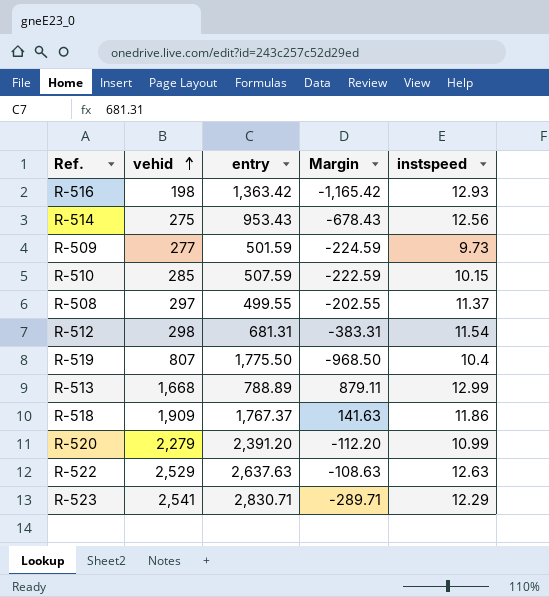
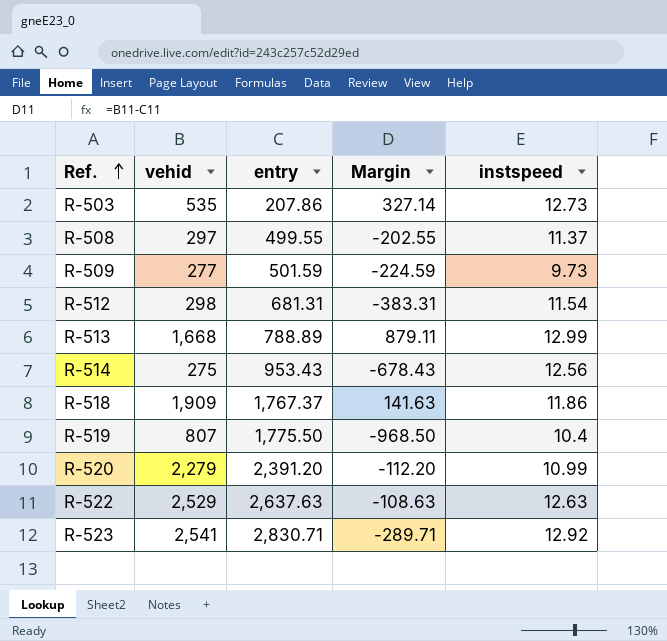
row order: vehid ascending -> Ref. ascending
row R-516: 198 | 1,363.42 | -1,165.42 | 12.93 -> none
row R-510: 285 | 507.59 | -222.59 | 10.15 -> none
row R-503: none -> 535 | 207.86 | 327.14 | 12.73
R-523 | instspeed: 12.29 -> 12.92

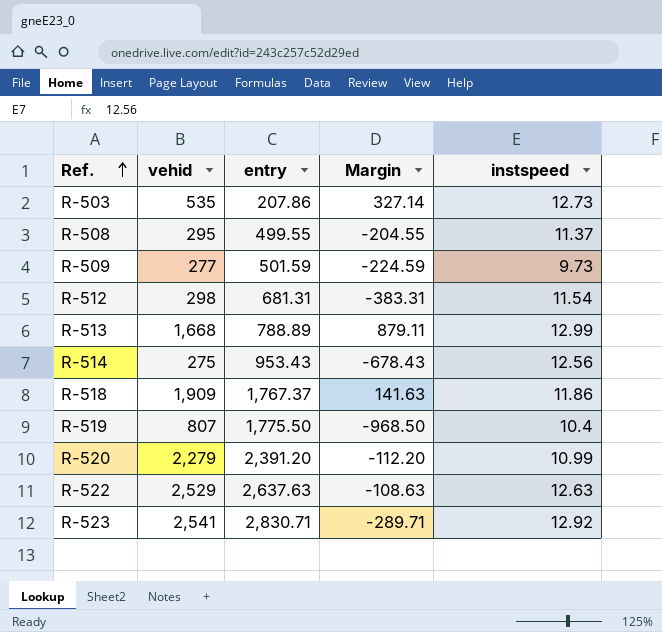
R-508 | vehid: 297 -> 295
R-508 | Margin: -202.55 -> -204.55

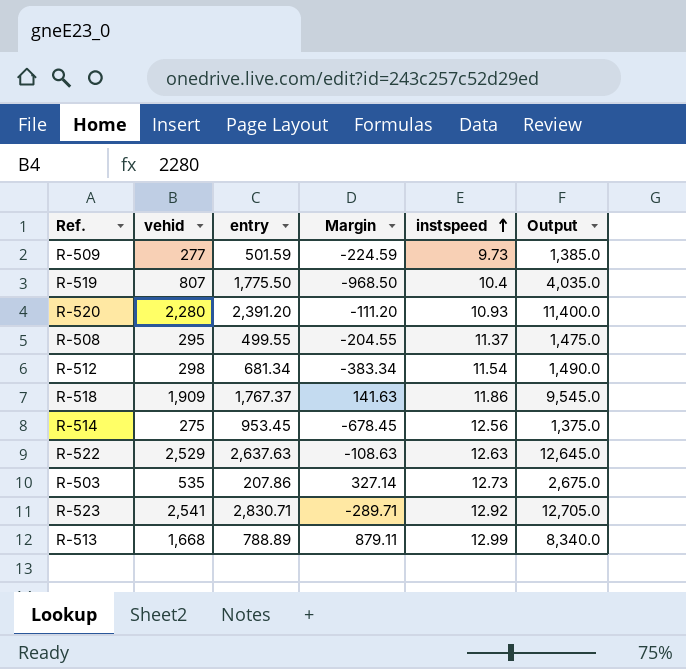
row order: Ref. ascending -> instspeed ascending
column Output | formula: none -> [vehid] * 5
R-520 | vehid: 2,279 -> 2,280
R-520 | Margin: -112.20 -> -111.20
R-520 | instspeed: 10.99 -> 10.93
R-512 | entry: 681.31 -> 681.34
R-512 | Margin: -383.31 -> -383.34
R-514 | entry: 953.43 -> 953.45
R-514 | Margin: -678.43 -> -678.45

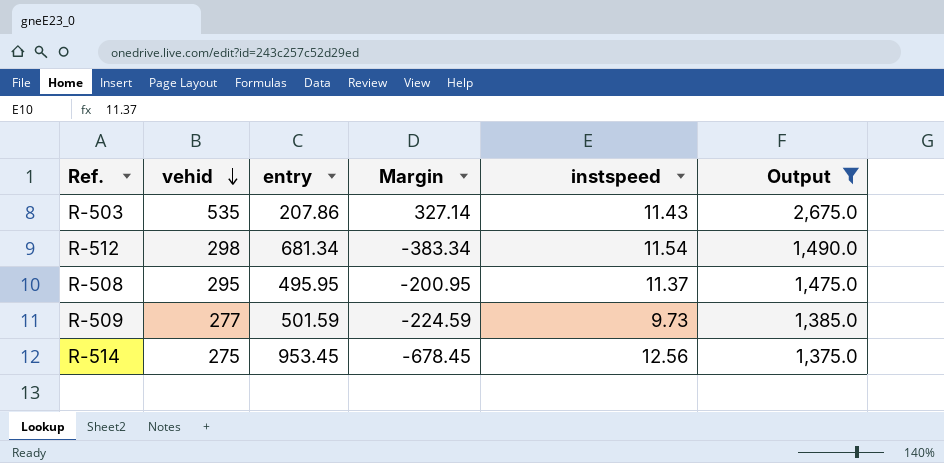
filter: none -> Output <= 2,675.0
row order: instspeed ascending -> vehid descending
R-503 | instspeed: 12.73 -> 11.43
R-508 | entry: 499.55 -> 495.95
R-508 | Margin: -204.55 -> -200.95

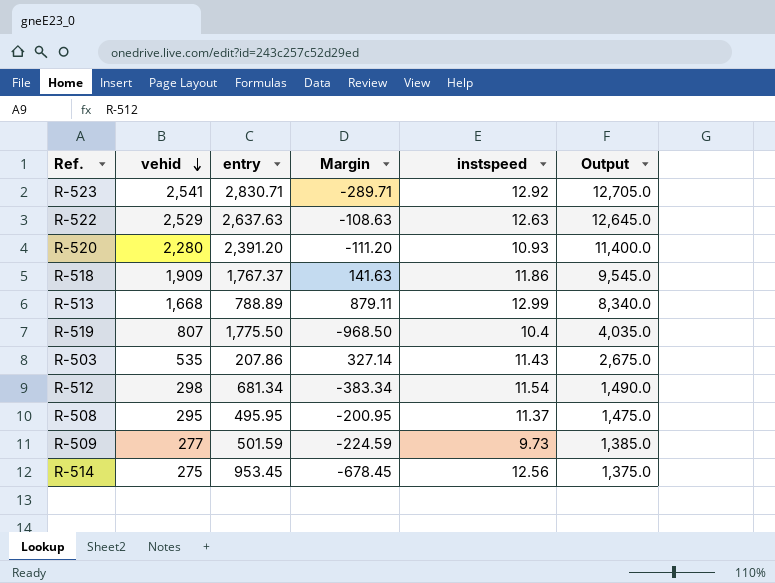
filter: Output <= 2,675.0 -> none

